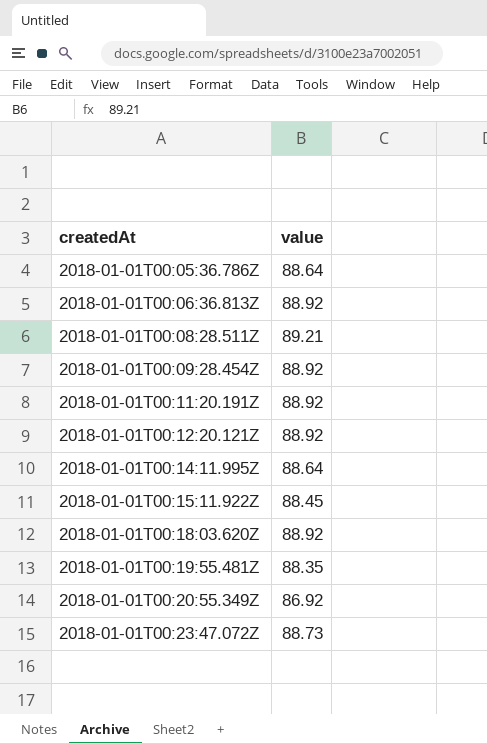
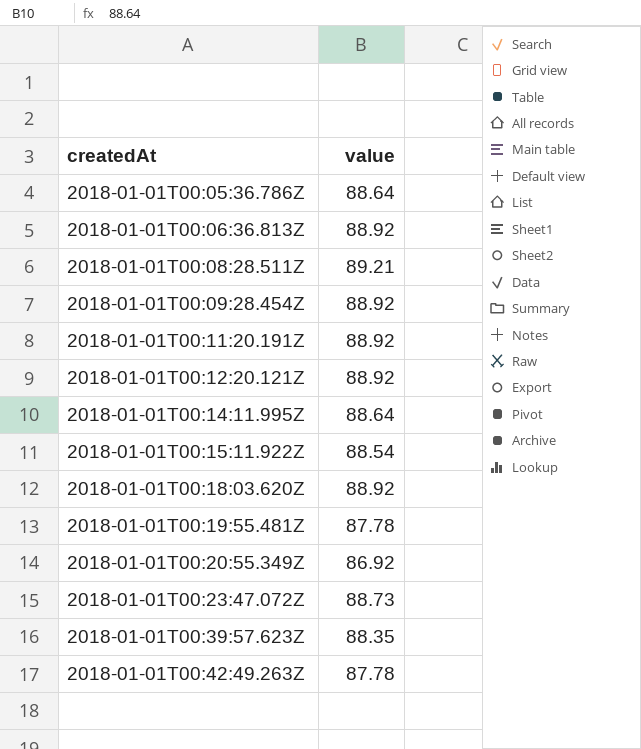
2018-01-01T00:15:11.922Z | value: 88.45 -> 88.54
2018-01-01T00:19:55.481Z | value: 88.35 -> 87.78
row 2018-01-01T00:39:57.623Z: none -> 88.35
row 2018-01-01T00:42:49.263Z: none -> 87.78

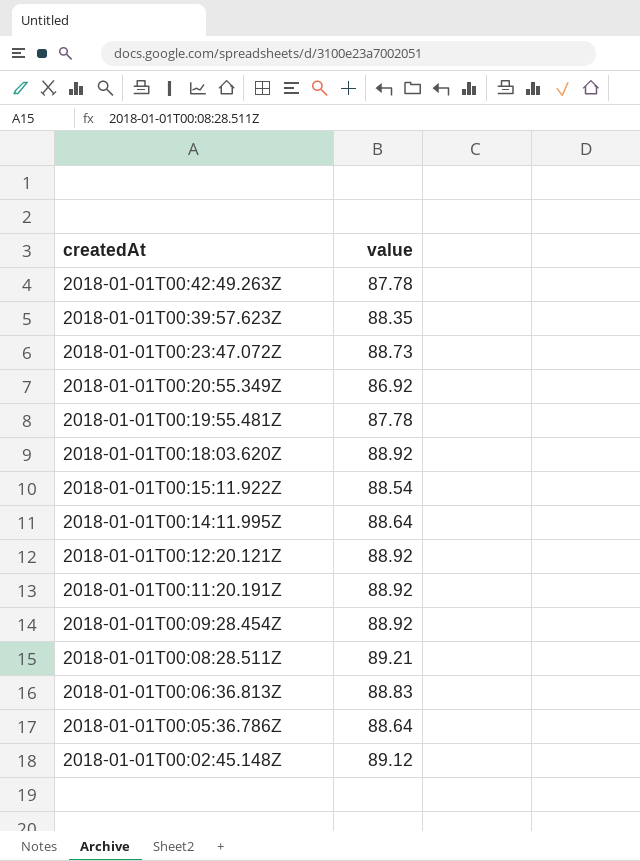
row order: createdAt ascending -> createdAt descending
2018-01-01T00:06:36.813Z | value: 88.92 -> 88.83
row 2018-01-01T00:02:45.148Z: none -> 89.12

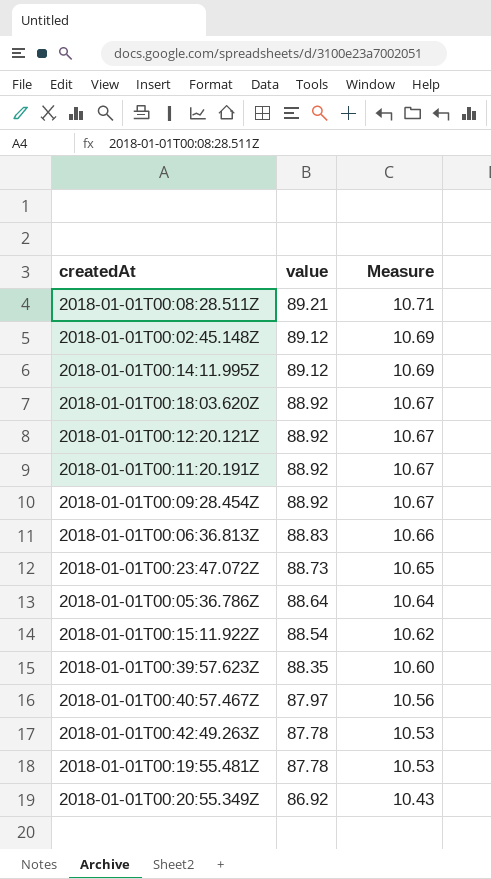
row order: createdAt descending -> value descending
column Measure | formula: none -> [value] * 0.12
2018-01-01T00:14:11.995Z | value: 88.64 -> 89.12
row 2018-01-01T00:40:57.467Z: none -> 87.97 | 10.56

